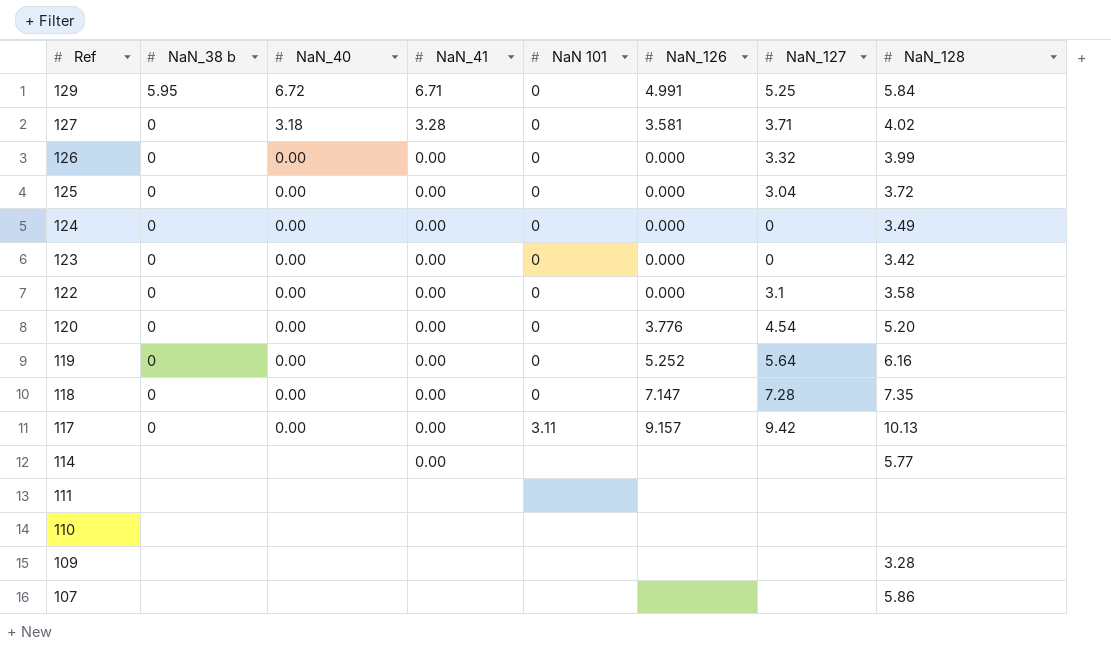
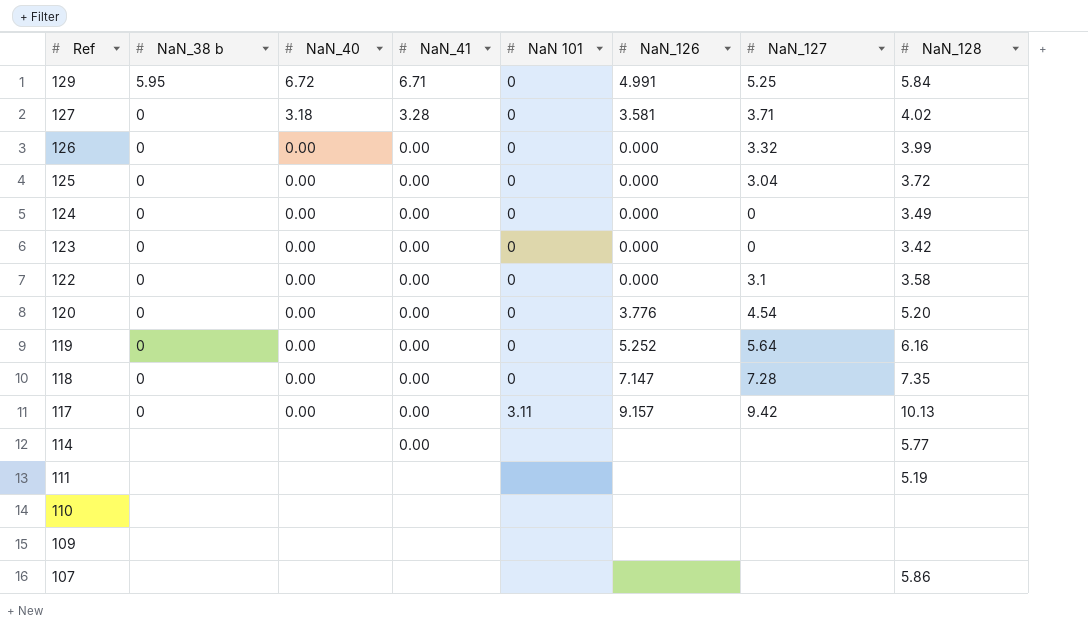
111 | NaN_128: none -> 5.19
109 | NaN_128: 3.28 -> none

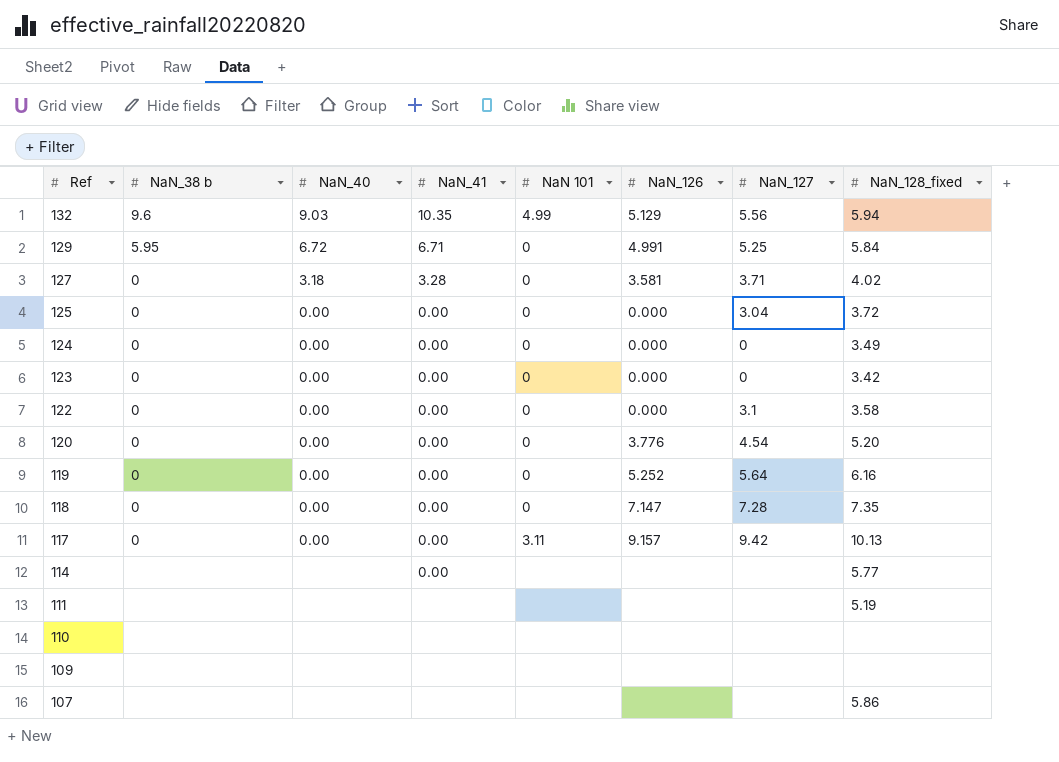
column name: NaN_128 -> NaN_128_fixed
row 126: 0 | 0.00 | 0.00 | 0 | 0.000 | 3.32 | 3.99 -> none
row 132: none -> 9.6 | 9.03 | 10.35 | 4.99 | 5.129 | 5.56 | 5.94

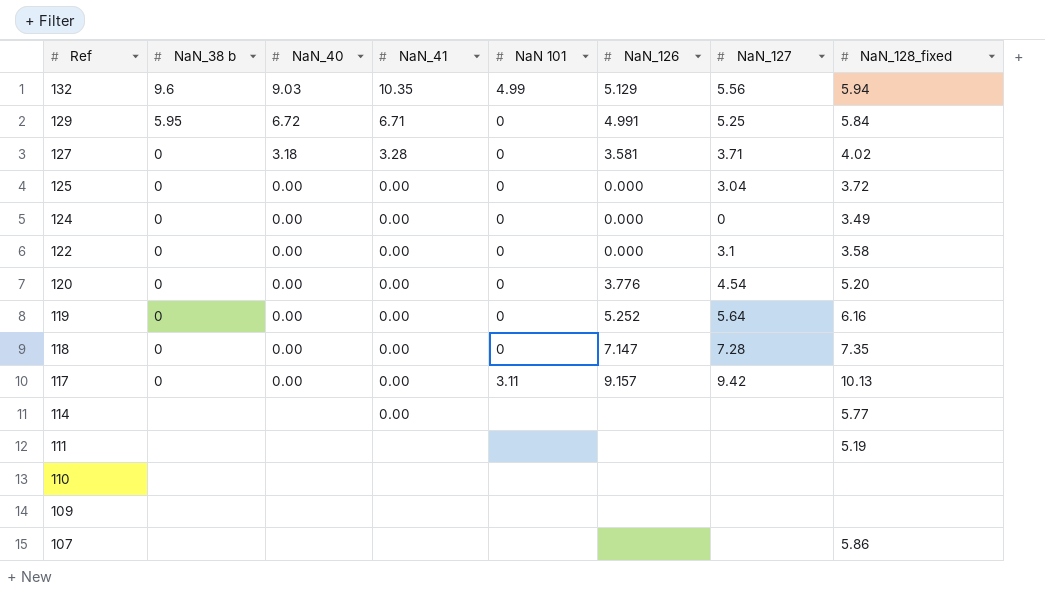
row 123: 0 | 0.00 | 0.00 | 0 | 0.000 | 0 | 3.42 -> none

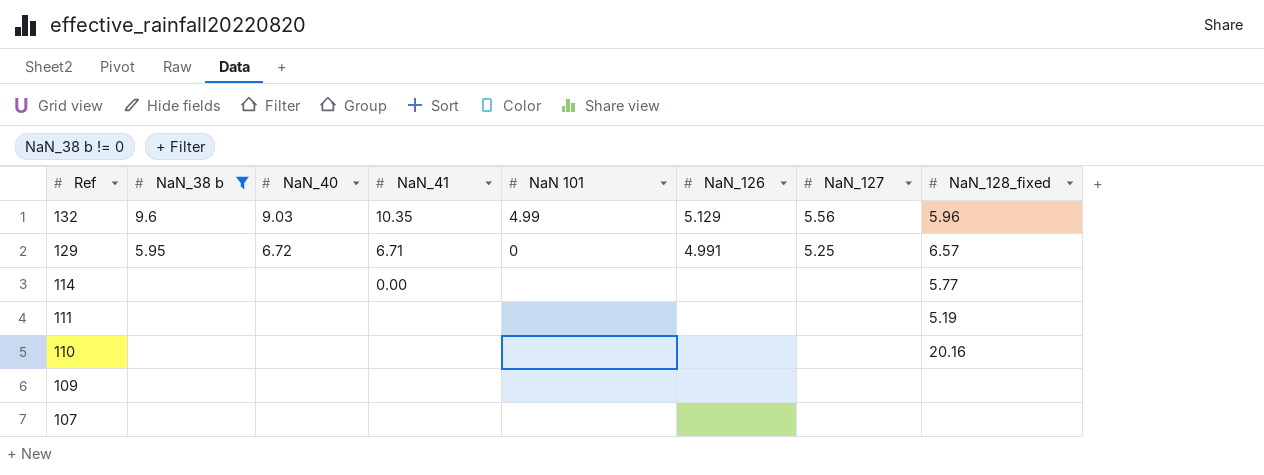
filter: none -> NaN_38 b != 0
132 | NaN_128_fixed: 5.94 -> 5.96
129 | NaN_128_fixed: 5.84 -> 6.57
110 | NaN_128_fixed: none -> 20.16
107 | NaN_128_fixed: 5.86 -> none

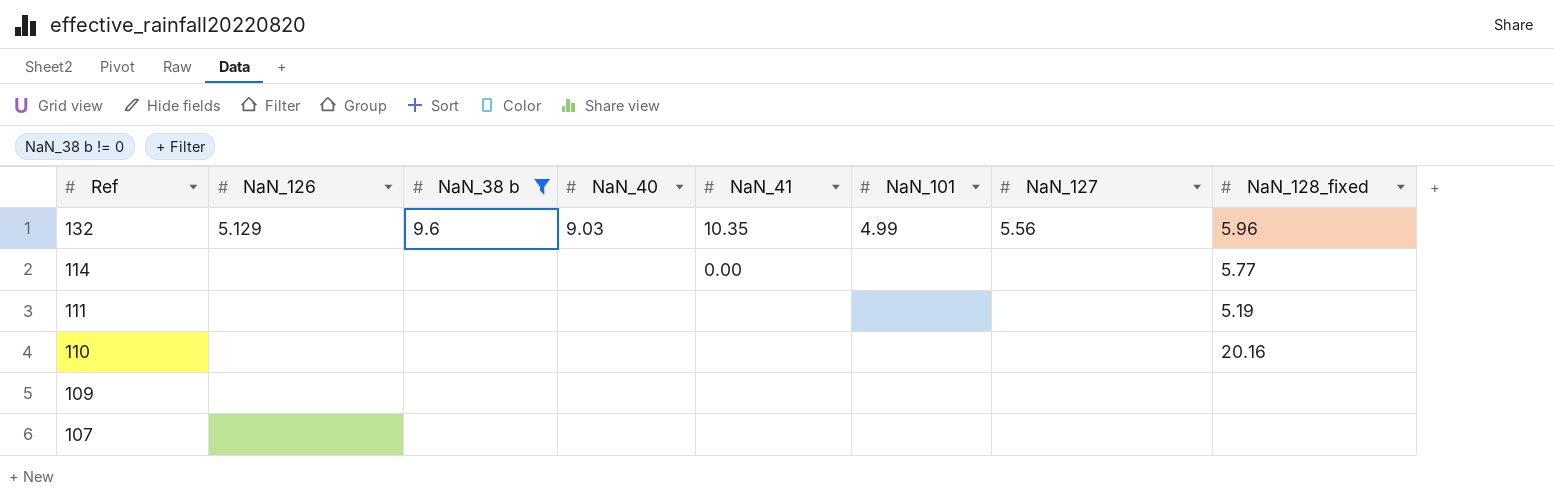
column NaN_126 | position: 6 -> 2
column name: NaN 101 -> NaN_101
row 129: 5.95 | 6.72 | 6.71 | 0 | 4.991 | 5.25 | 6.57 -> none

